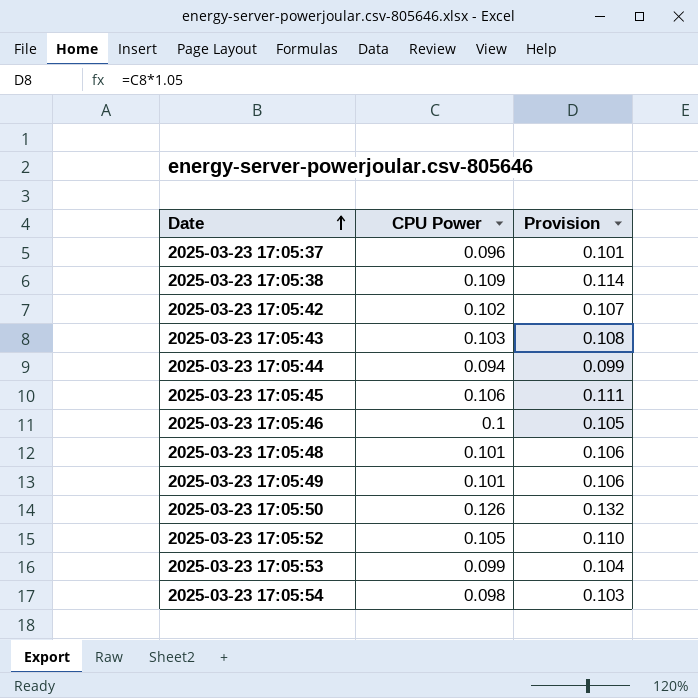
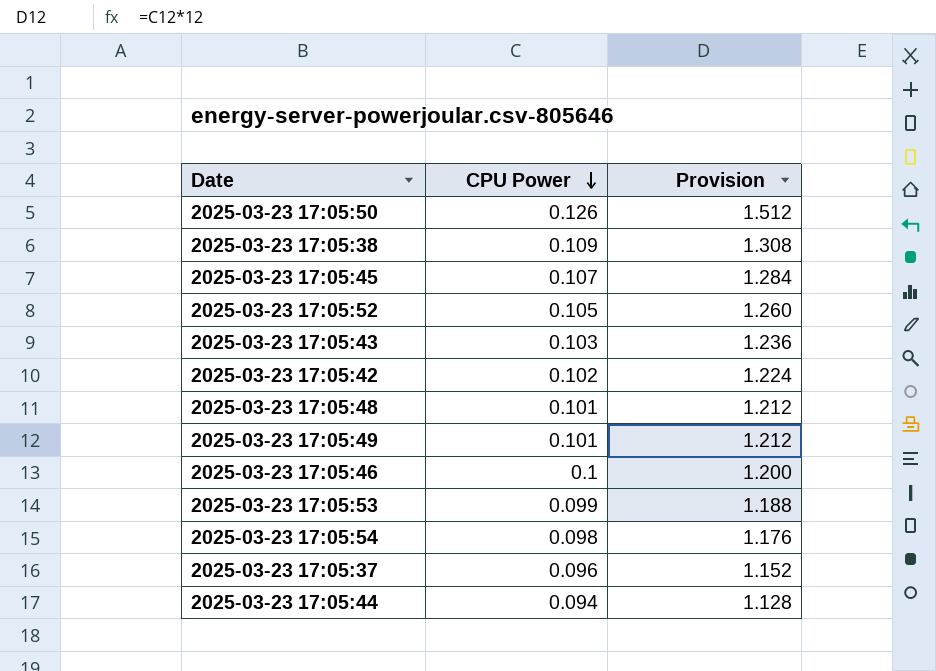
row order: Date ascending -> CPU Power descending
column Provision | formula: [CPU Power] * 1.05 -> [CPU Power] * 12
2025-03-23 17:05:45 | CPU Power: 0.106 -> 0.107

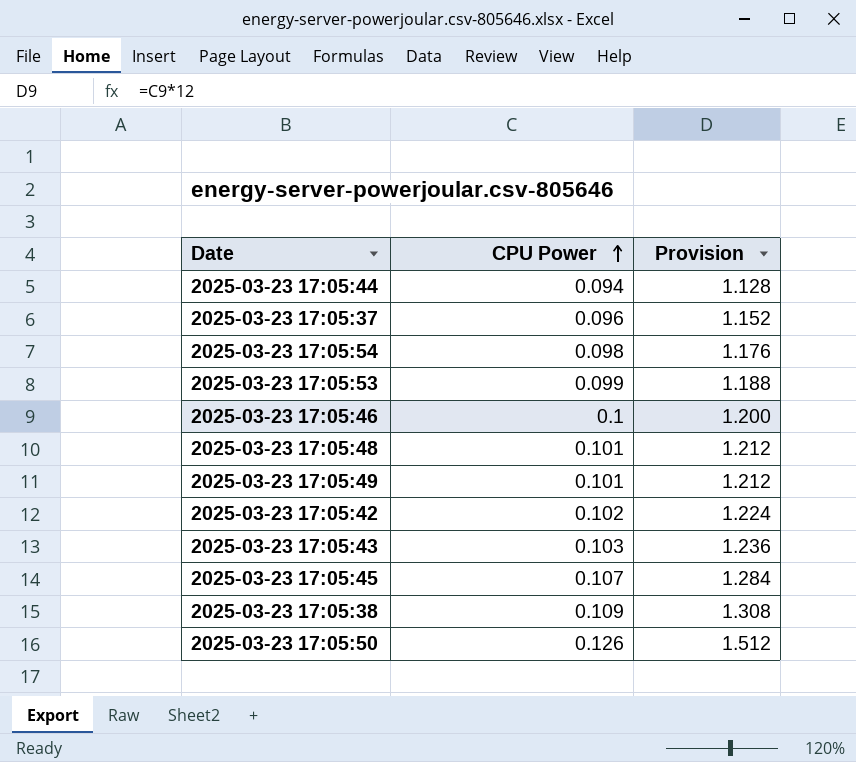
row order: CPU Power descending -> CPU Power ascending
row 2025-03-23 17:05:52: 0.105 | 1.260 -> none

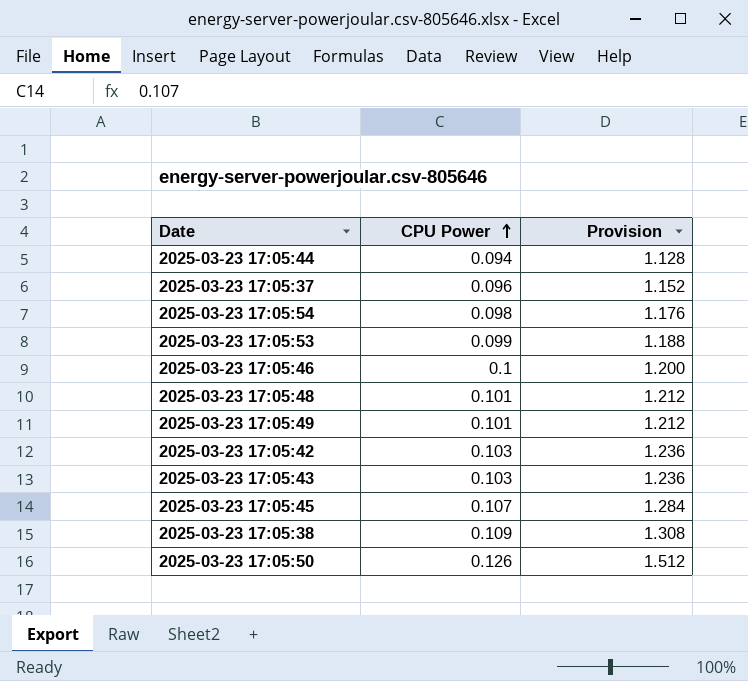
2025-03-23 17:05:42 | CPU Power: 0.102 -> 0.103
2025-03-23 17:05:42 | Provision: 1.224 -> 1.236

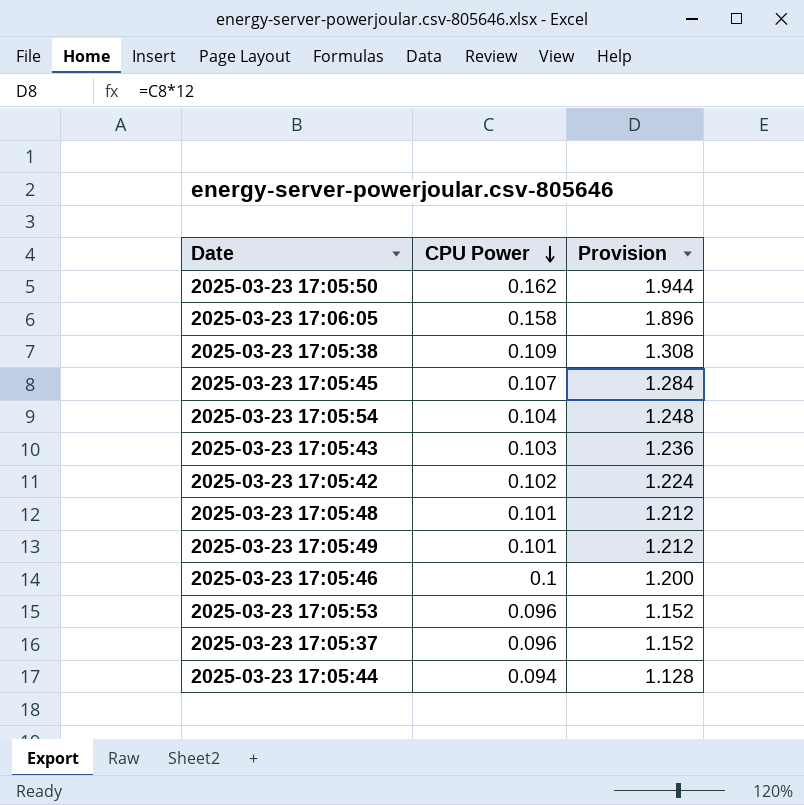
row order: CPU Power ascending -> CPU Power descending
2025-03-23 17:05:50 | CPU Power: 0.126 -> 0.162
2025-03-23 17:05:50 | Provision: 1.512 -> 1.944
row 2025-03-23 17:06:05: none -> 0.158 | 1.896
2025-03-23 17:05:54 | CPU Power: 0.098 -> 0.104
2025-03-23 17:05:54 | Provision: 1.176 -> 1.248
2025-03-23 17:05:42 | CPU Power: 0.103 -> 0.102
2025-03-23 17:05:42 | Provision: 1.236 -> 1.224
2025-03-23 17:05:53 | CPU Power: 0.099 -> 0.096
2025-03-23 17:05:53 | Provision: 1.188 -> 1.152

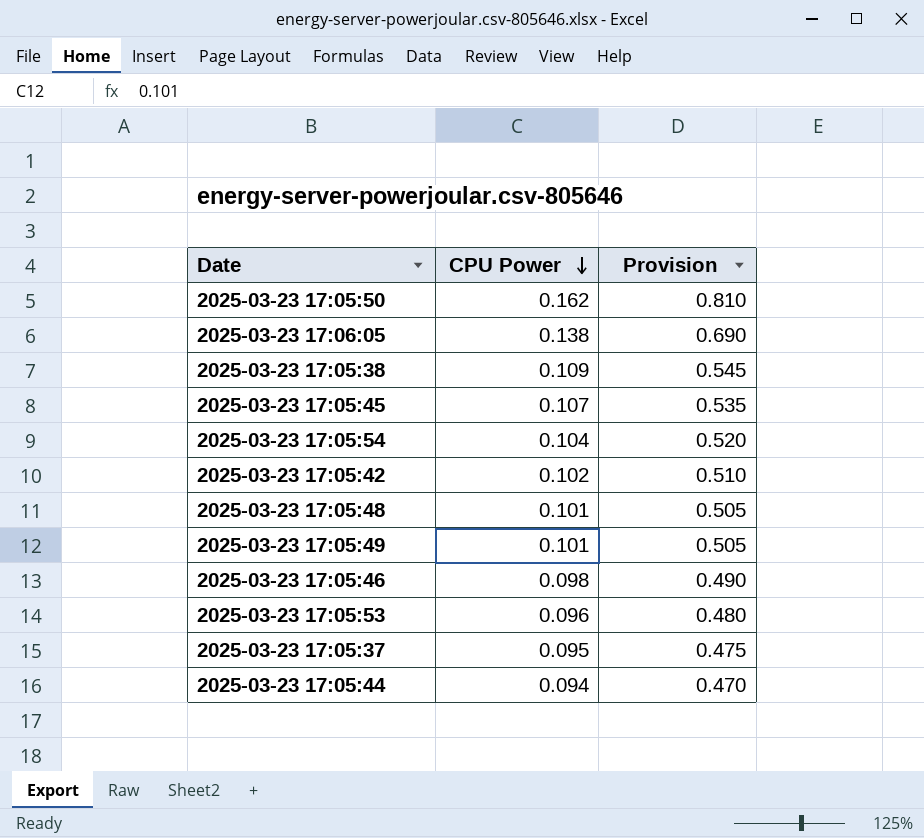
column Provision | formula: [CPU Power] * 12 -> [CPU Power] * 5
row 2025-03-23 17:05:43: 0.103 | 1.236 -> none
2025-03-23 17:06:05 | CPU Power: 0.158 -> 0.138
2025-03-23 17:05:46 | CPU Power: 0.1 -> 0.098
2025-03-23 17:05:37 | CPU Power: 0.096 -> 0.095

